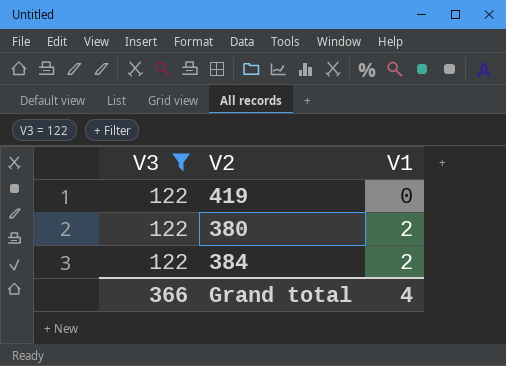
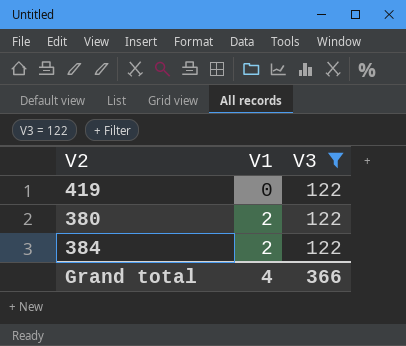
column V3 | position: 1 -> 3

